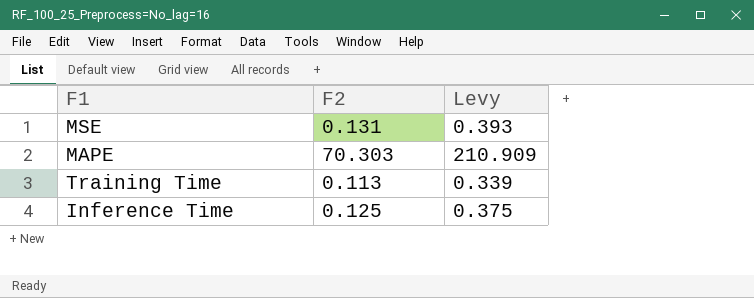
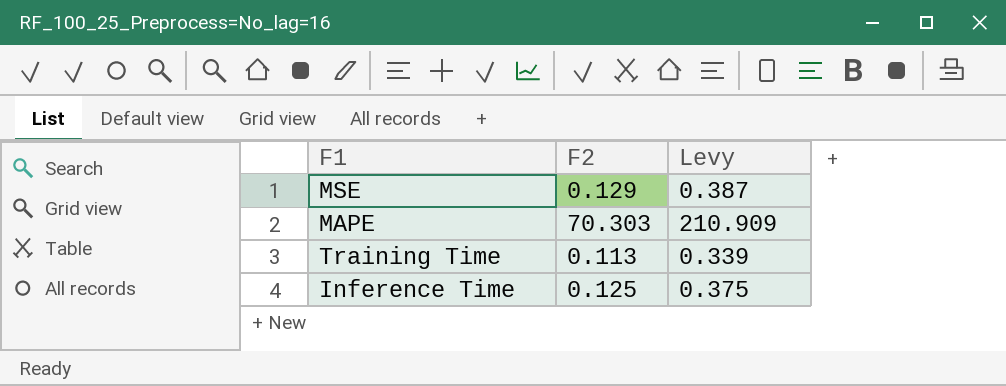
MSE | F2: 0.131 -> 0.129
MSE | Levy: 0.393 -> 0.387

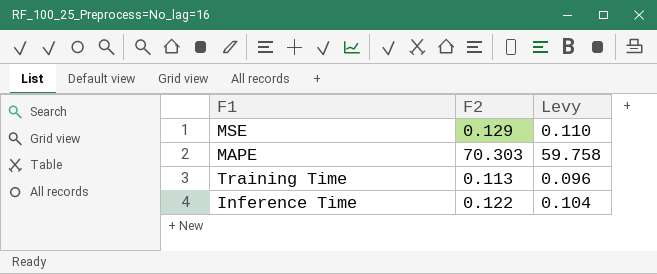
column Levy | formula: [F2] * 3 -> [F2] * 0.85
Inference Time | F2: 0.125 -> 0.122

